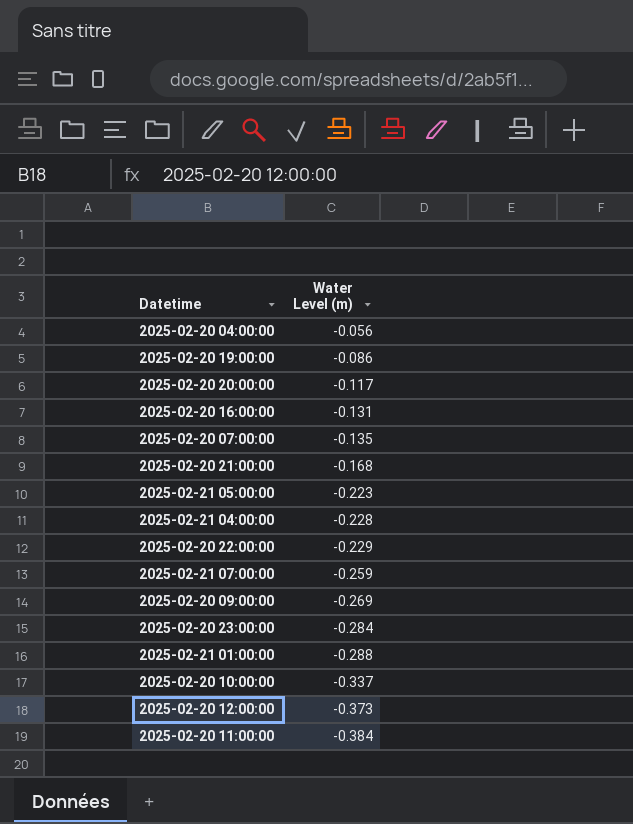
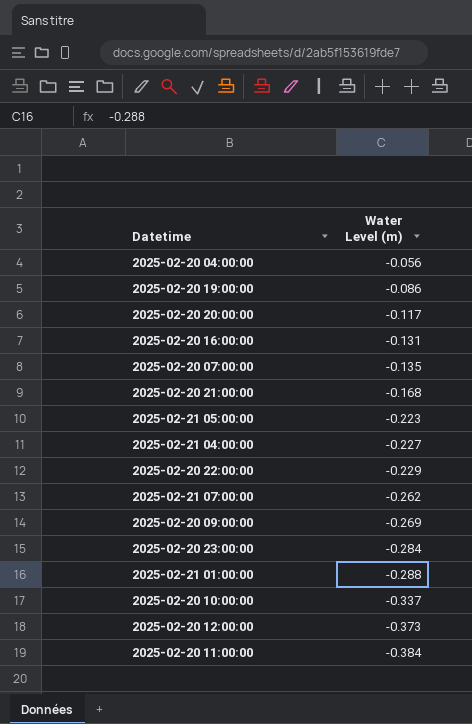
2025-02-21 04:00:00 | Water Level (m): -0.228 -> -0.227
2025-02-21 07:00:00 | Water Level (m): -0.259 -> -0.262

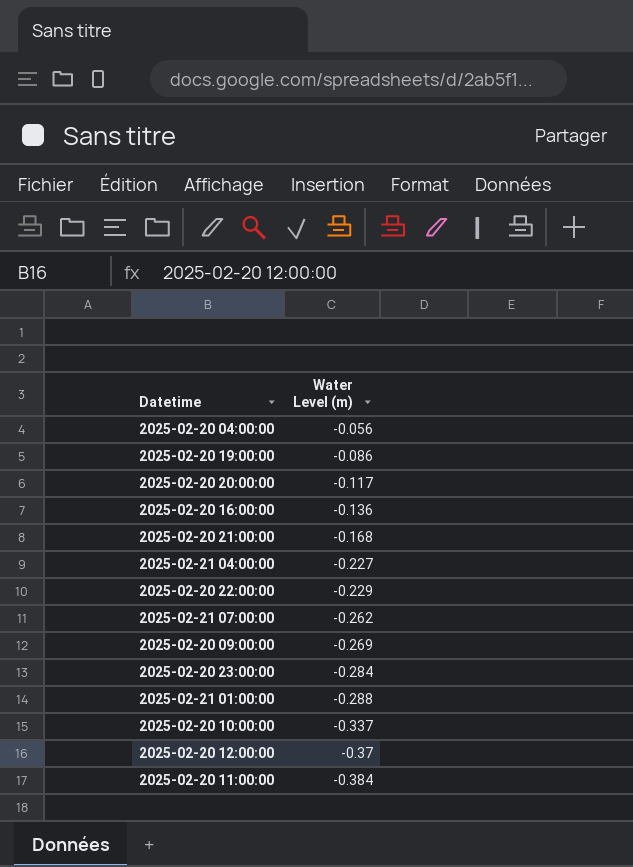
row 2025-02-20 07:00:00: -0.135 -> none
row 2025-02-21 05:00:00: -0.223 -> none
2025-02-20 16:00:00 | Water Level (m): -0.131 -> -0.136
2025-02-20 12:00:00 | Water Level (m): -0.373 -> -0.37

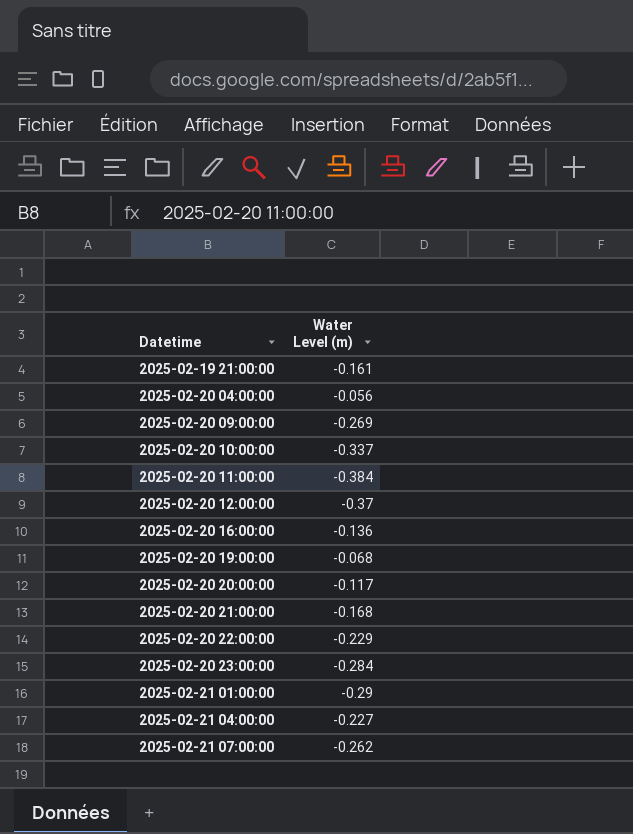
row order: Water Level (m) descending -> Datetime ascending
row 2025-02-19 21:00:00: none -> -0.161
2025-02-20 19:00:00 | Water Level (m): -0.086 -> -0.068
2025-02-21 01:00:00 | Water Level (m): -0.288 -> -0.29

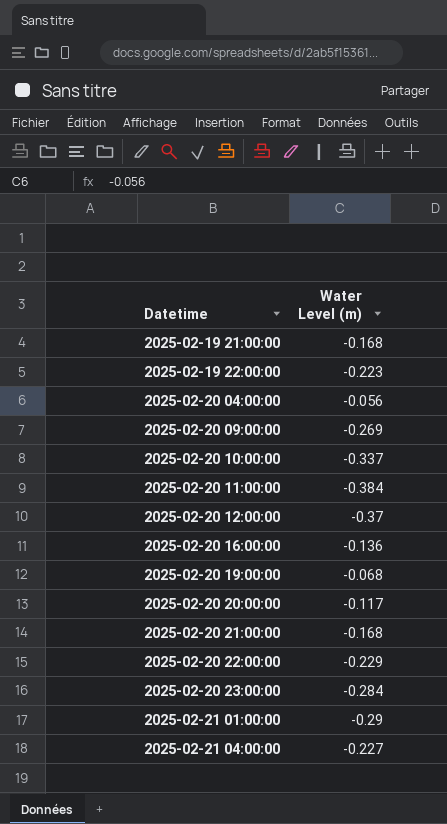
row 2025-02-21 07:00:00: -0.262 -> none
2025-02-19 21:00:00 | Water Level (m): -0.161 -> -0.168
row 2025-02-19 22:00:00: none -> -0.223

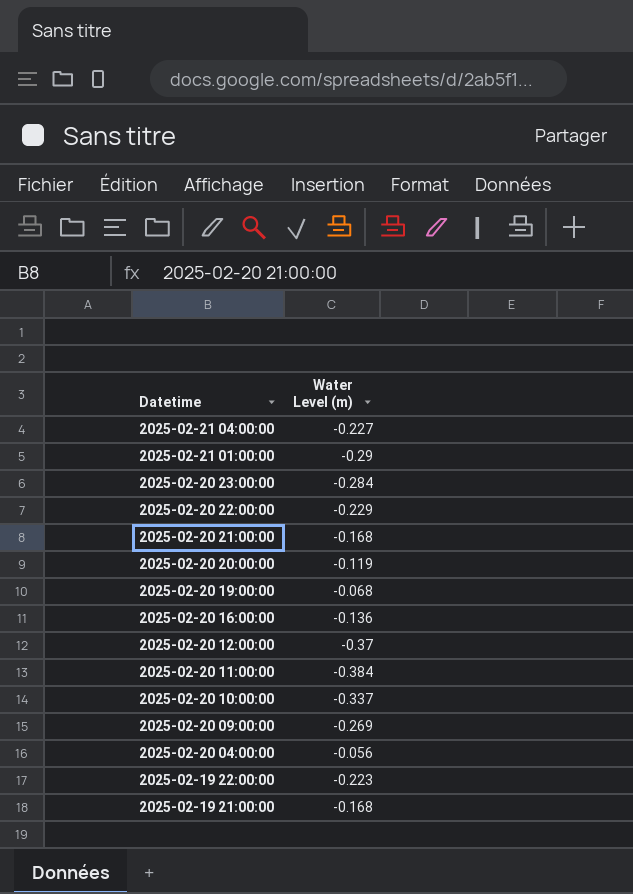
row order: Datetime ascending -> Datetime descending
2025-02-20 20:00:00 | Water Level (m): -0.117 -> -0.119

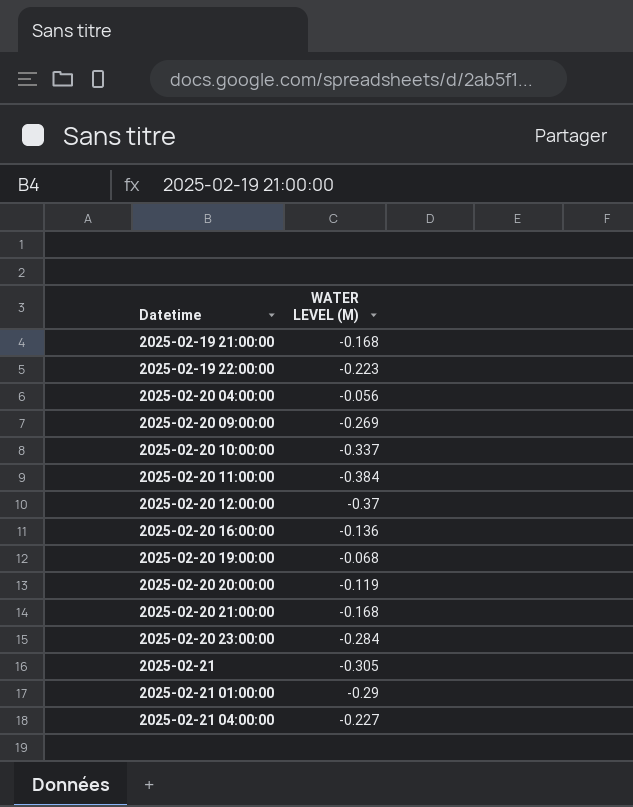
row order: Datetime descending -> Datetime ascending
column name: Water Level (m) -> WATER LEVEL (M)
row 2025-02-20 22:00:00: -0.229 -> none
row 2025-02-21: none -> -0.305

